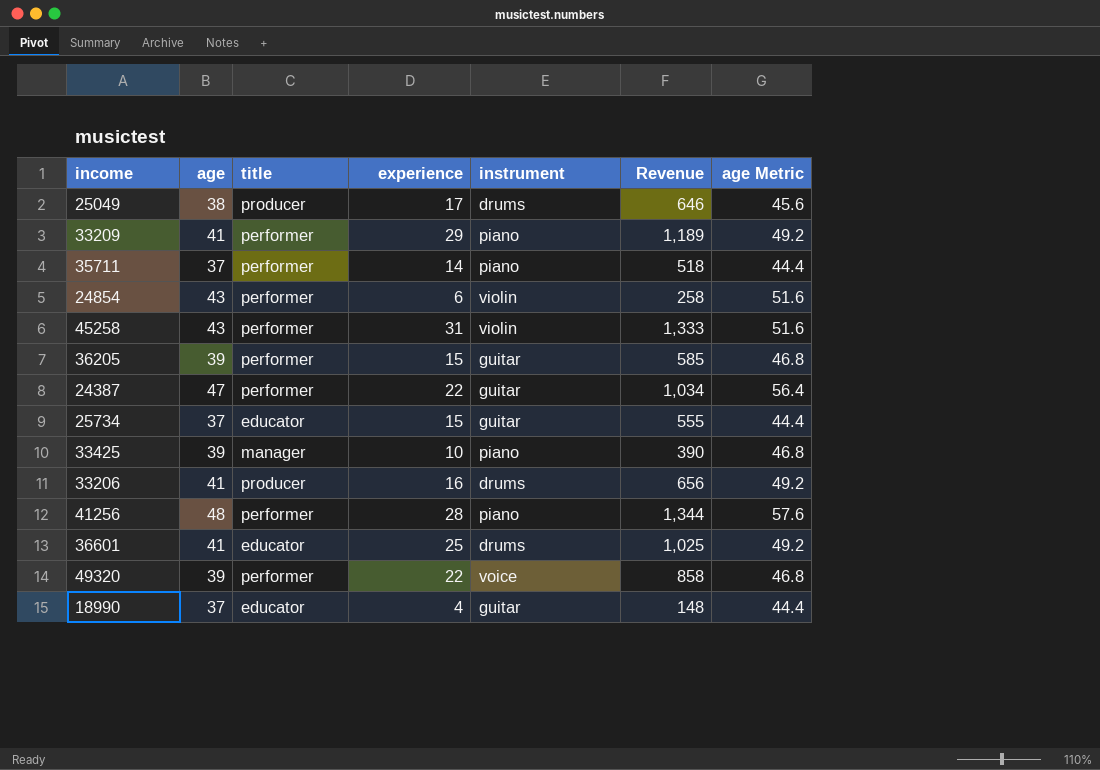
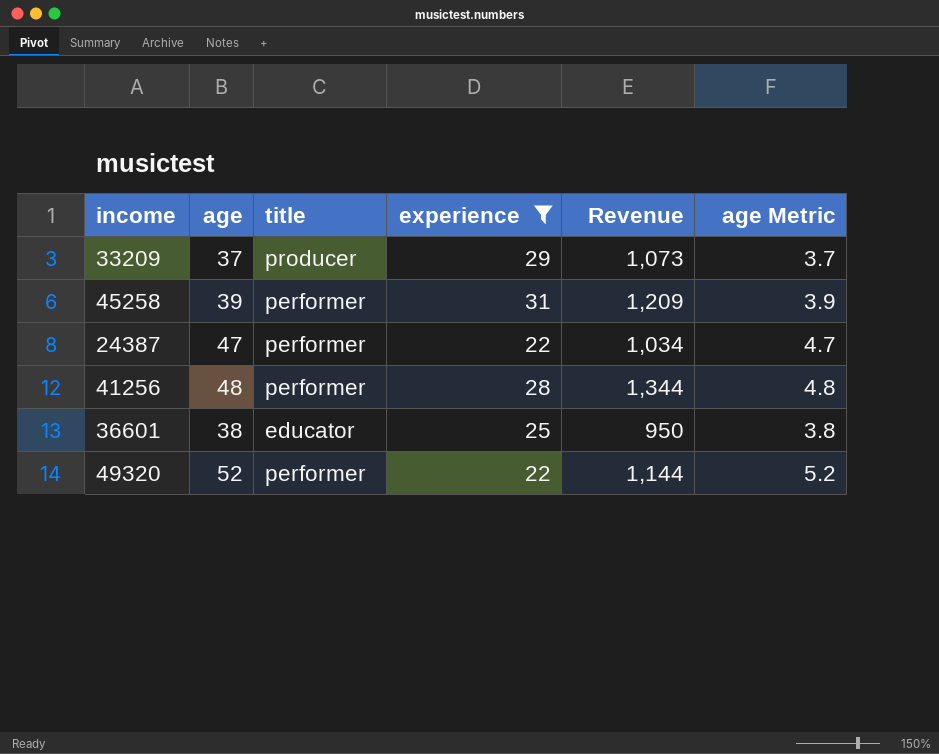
filter: none -> experience >= 22
column instrument | position: 5 -> none
column age Metric | formula: [age] * 1.2 -> [age] * 0.1
33209 | age: 41 -> 37
33209 | title: performer -> producer
33209 | Revenue: 1,189 -> 1,073
45258 | age: 43 -> 39
45258 | Revenue: 1,333 -> 1,209
36601 | age: 41 -> 38
36601 | Revenue: 1,025 -> 950
49320 | age: 39 -> 52
49320 | Revenue: 858 -> 1,144

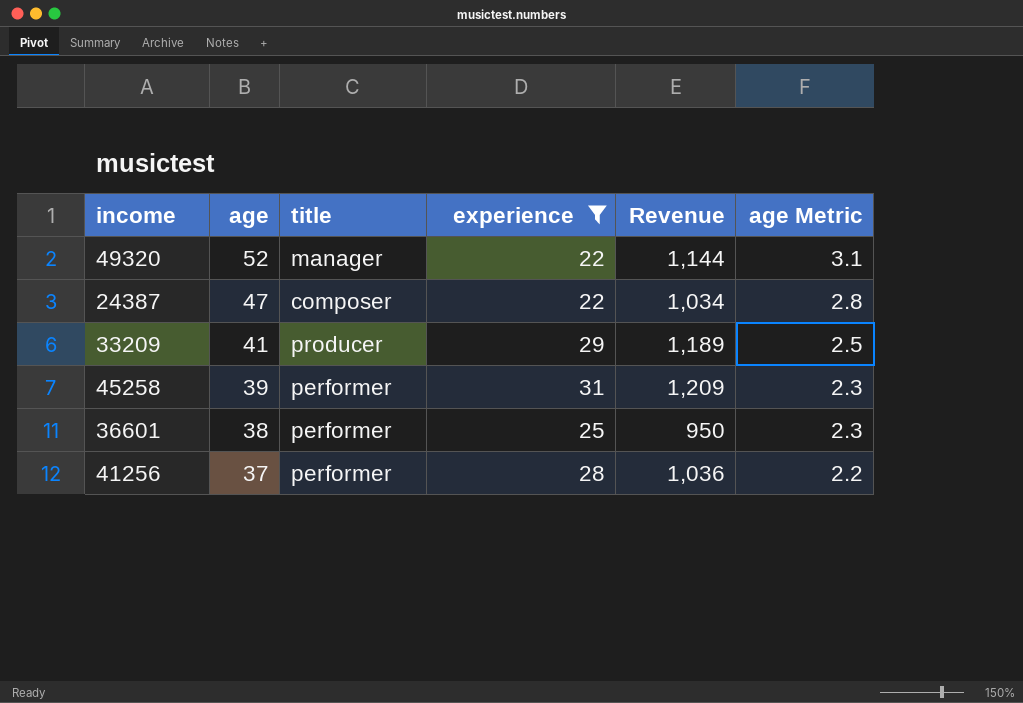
row order: none -> age descending
column age Metric | formula: [age] * 0.1 -> [age] * 0.06
49320 | title: performer -> manager
24387 | title: performer -> composer
33209 | age: 37 -> 41
33209 | Revenue: 1,073 -> 1,189
36601 | title: educator -> performer
41256 | age: 48 -> 37
41256 | Revenue: 1,344 -> 1,036

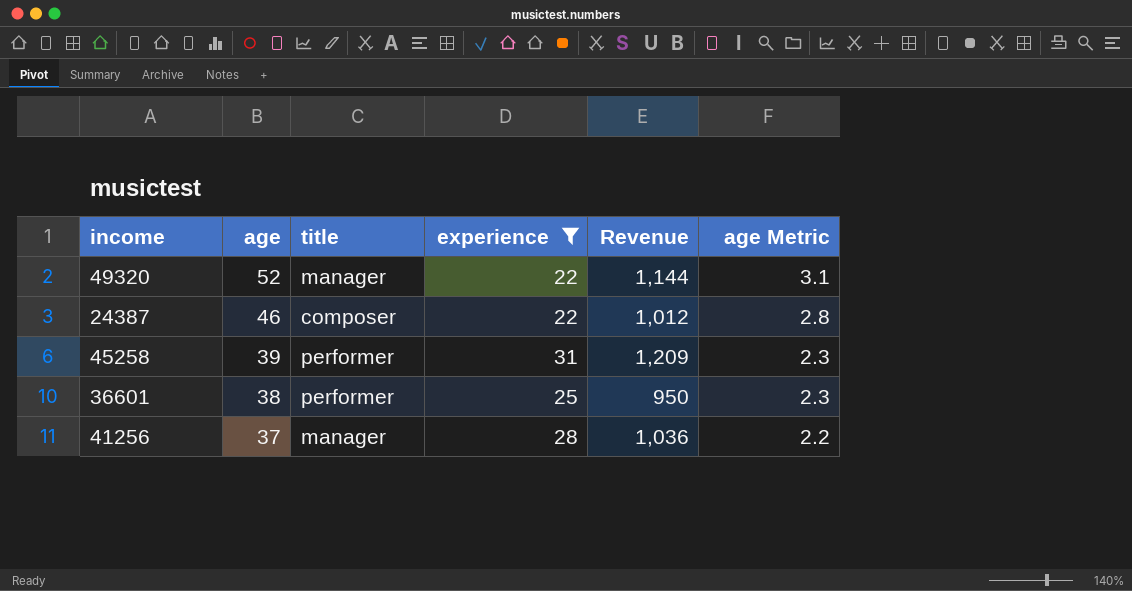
row 33209: 41 | producer | 29 | 1,189 | 2.5 -> none
24387 | age: 47 -> 46
24387 | Revenue: 1,034 -> 1,012
41256 | title: performer -> manager

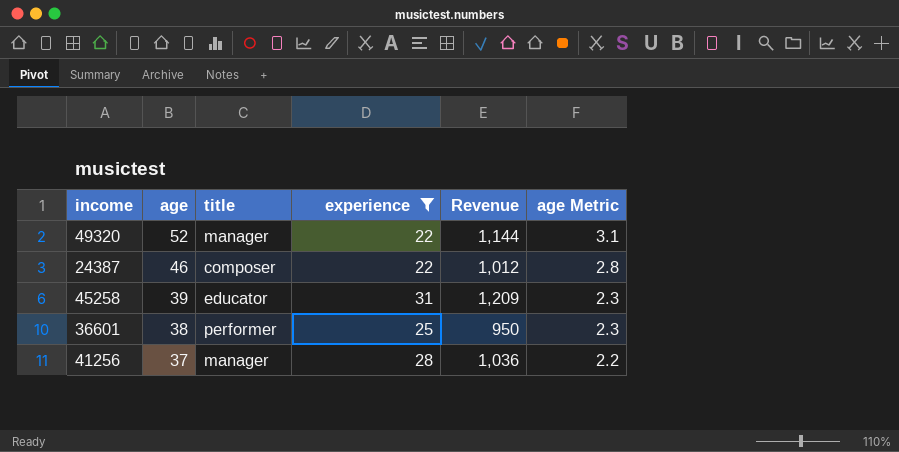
45258 | title: performer -> educator

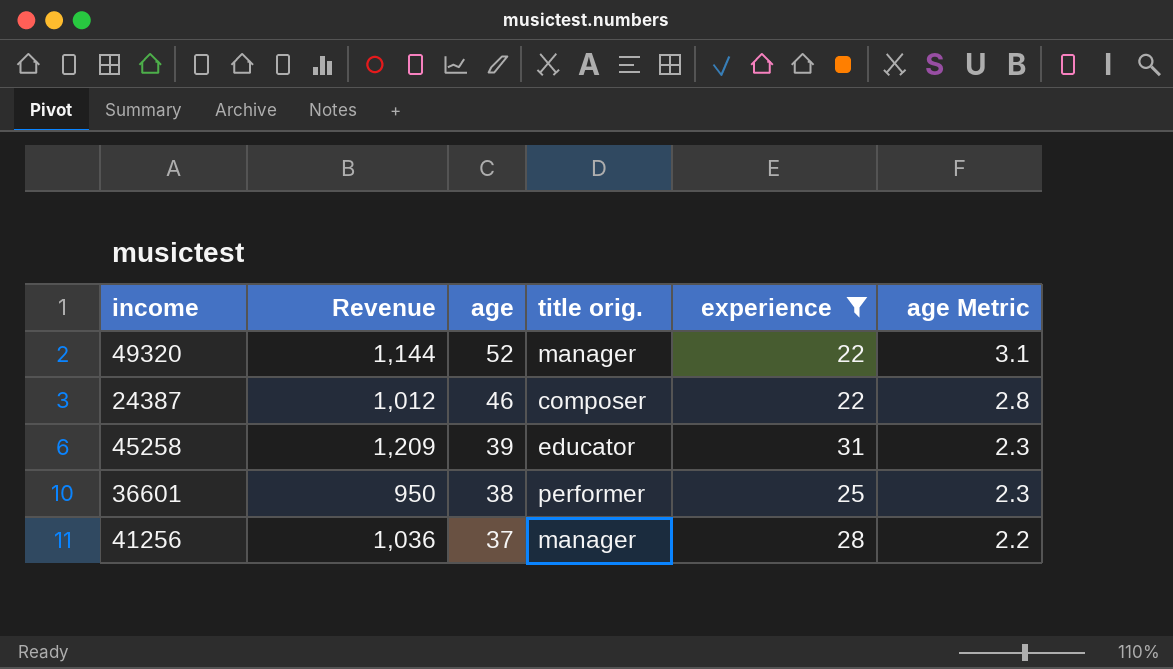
column Revenue | position: 5 -> 2
column name: title -> title orig.

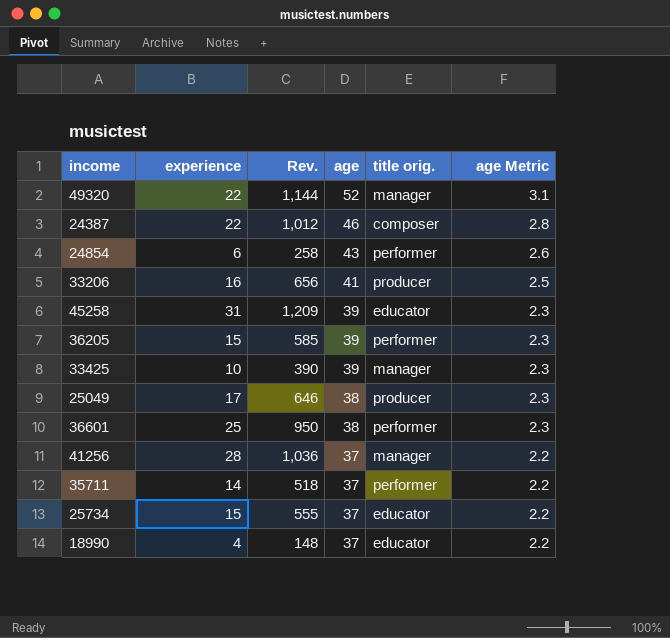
filter: experience >= 22 -> none
column experience | position: 5 -> 2
column name: Revenue -> Rev.

